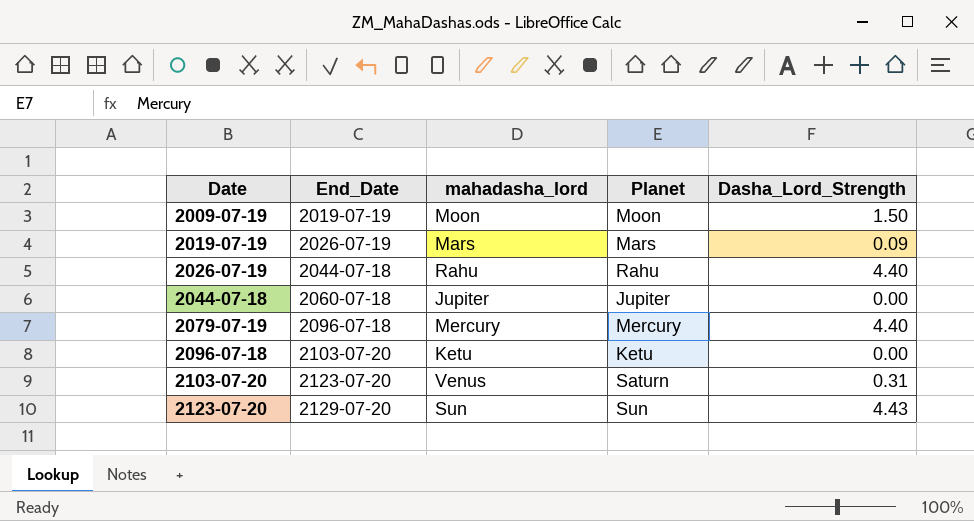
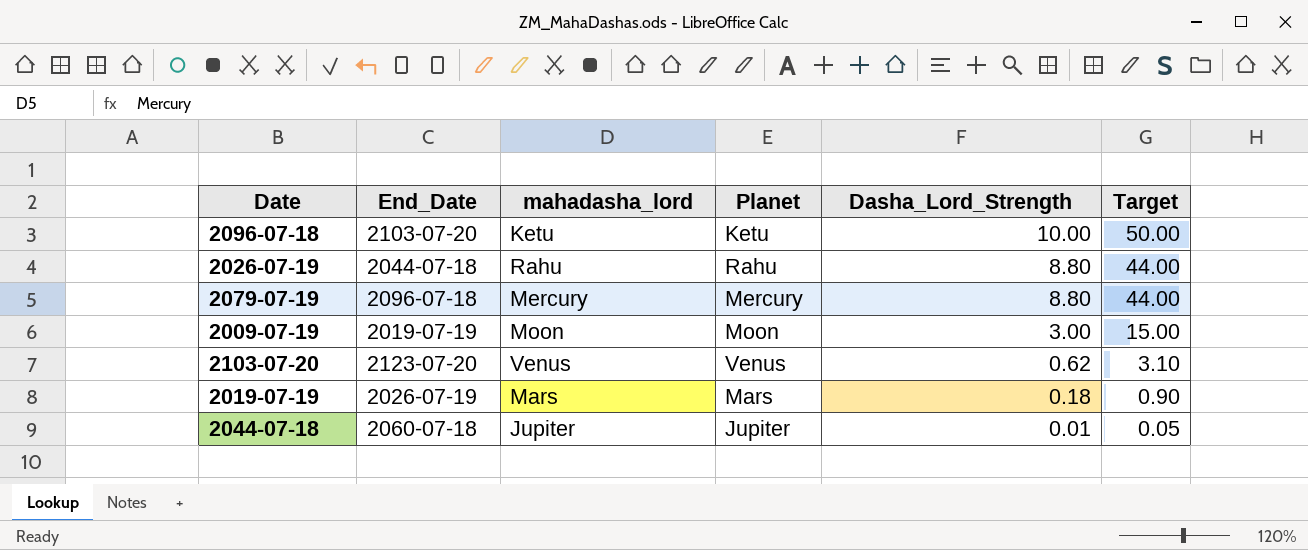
row order: Date ascending -> Dasha_Lord_Strength descending
column Target | formula: none -> [Dasha_Lord_Strength] * 5
row 2123-07-20: 2129-07-20 | Sun | Sun | 4.43 -> none
2096-07-18 | Dasha_Lord_Strength: 0.00 -> 10.00
2026-07-19 | Dasha_Lord_Strength: 4.40 -> 8.80
2079-07-19 | Dasha_Lord_Strength: 4.40 -> 8.80
2009-07-19 | Dasha_Lord_Strength: 1.50 -> 3.00
2103-07-20 | Planet: Saturn -> Venus
2103-07-20 | Dasha_Lord_Strength: 0.31 -> 0.62
2019-07-19 | Dasha_Lord_Strength: 0.09 -> 0.18
2044-07-18 | Dasha_Lord_Strength: 0.00 -> 0.01

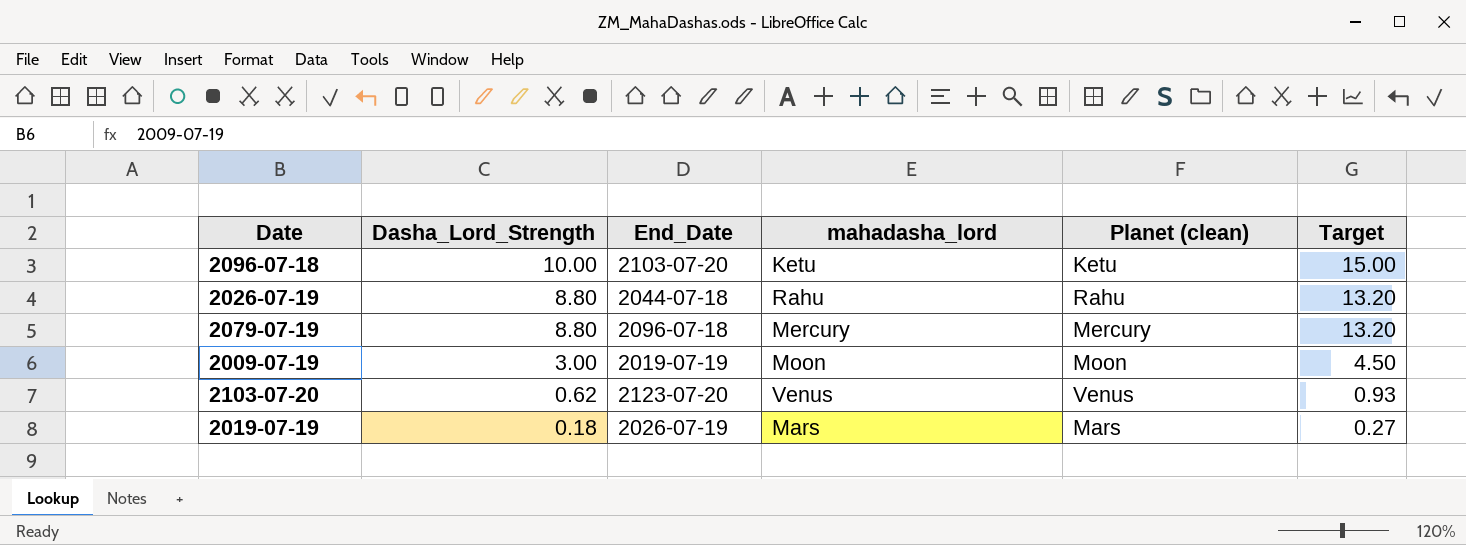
column Dasha_Lord_Strength | position: 5 -> 2
column name: Planet -> Planet (clean)
column Target | formula: [Dasha_Lord_Strength] * 5 -> [Dasha_Lord_Strength] * 1.5
row 2044-07-18: 2060-07-18 | Jupiter | Jupiter | 0.01 | 0.05 -> none

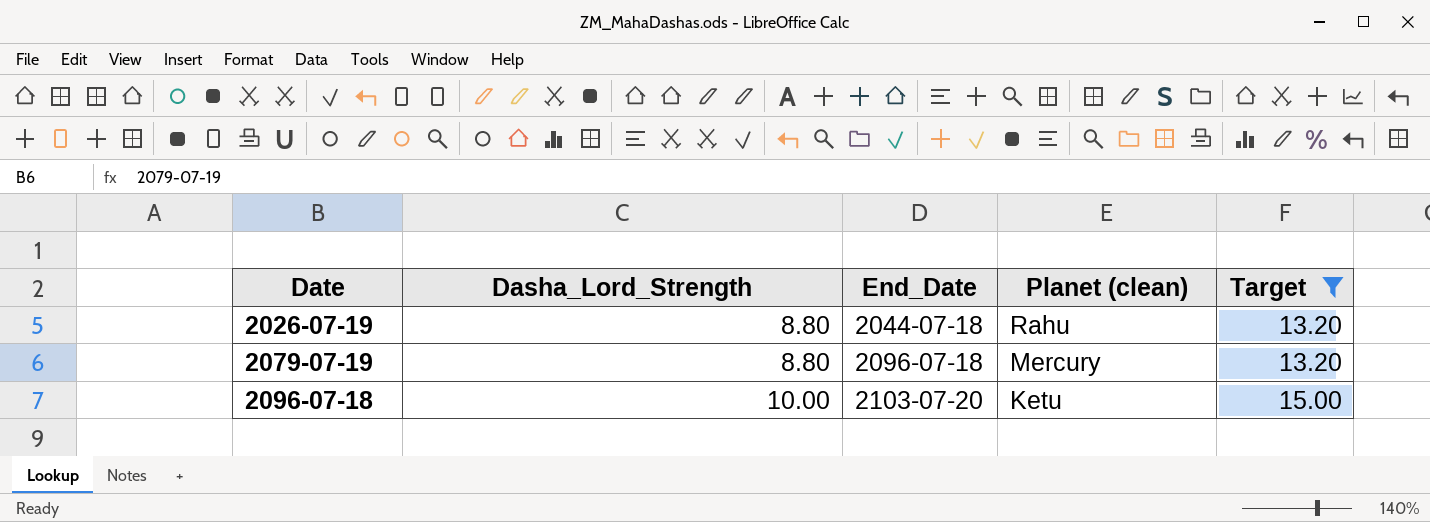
filter: none -> Target >= 13.20
row order: Dasha_Lord_Strength descending -> Date ascending
column mahadasha_lord | position: 4 -> none

